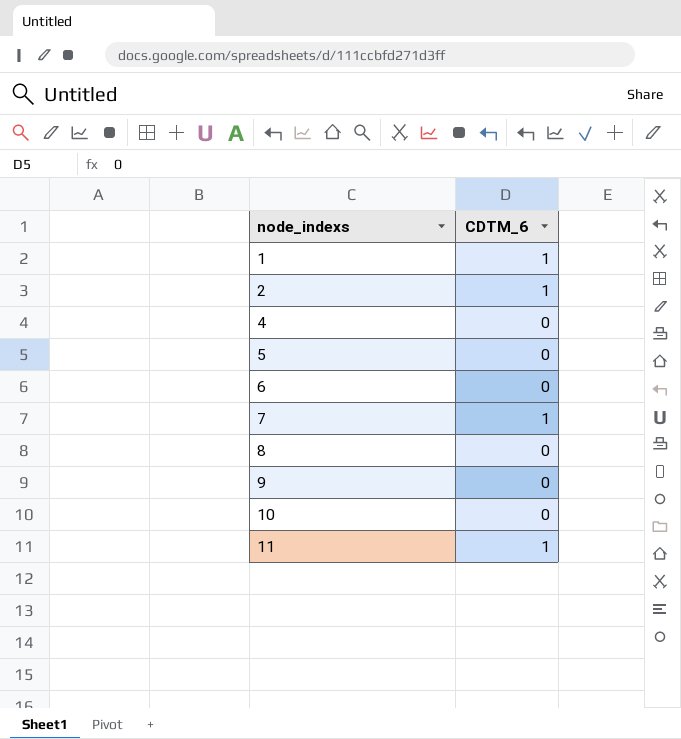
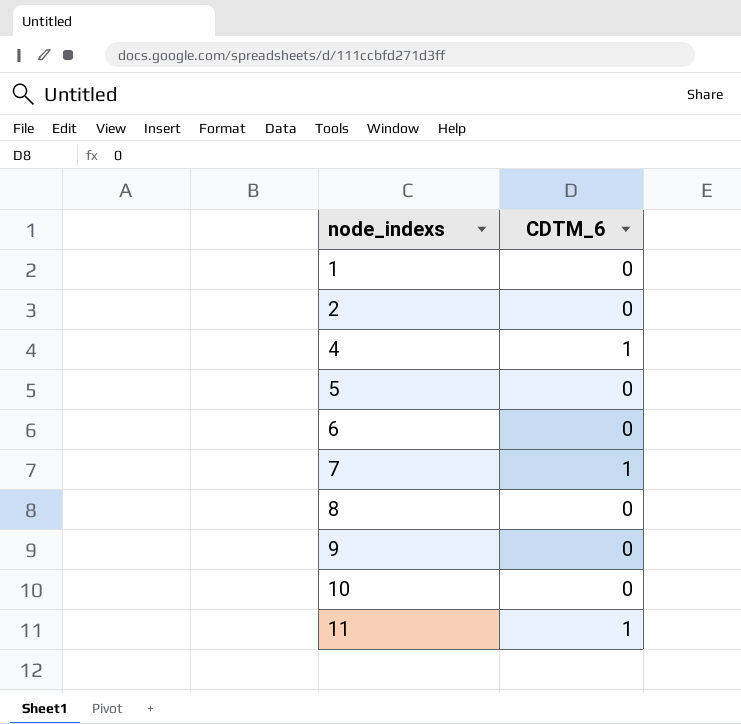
1 | CDTM_6: 1 -> 0
2 | CDTM_6: 1 -> 0
4 | CDTM_6: 0 -> 1

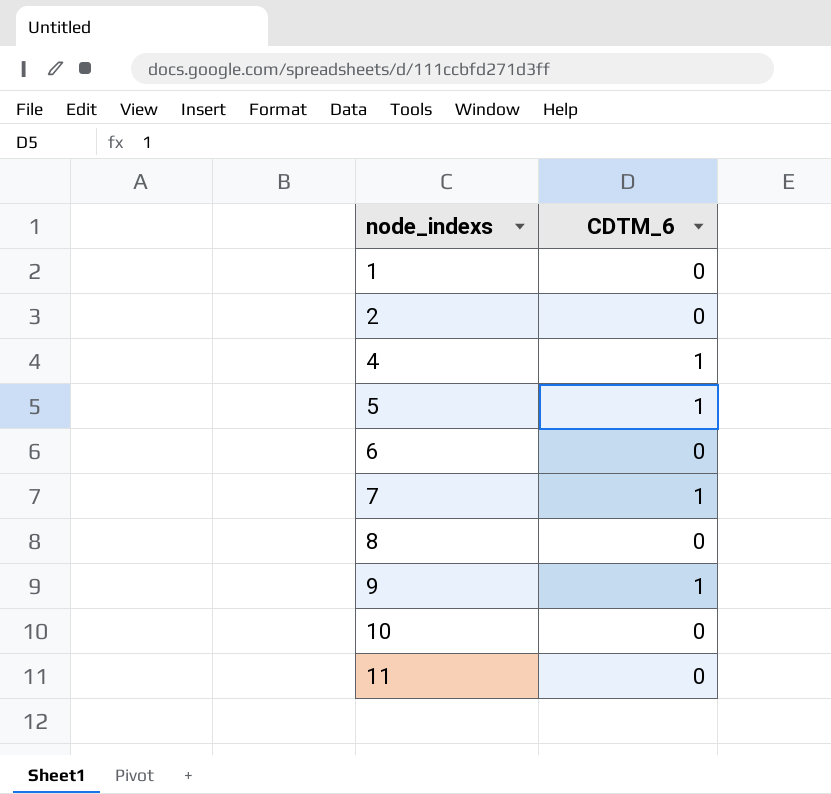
5 | CDTM_6: 0 -> 1
9 | CDTM_6: 0 -> 1
11 | CDTM_6: 1 -> 0

